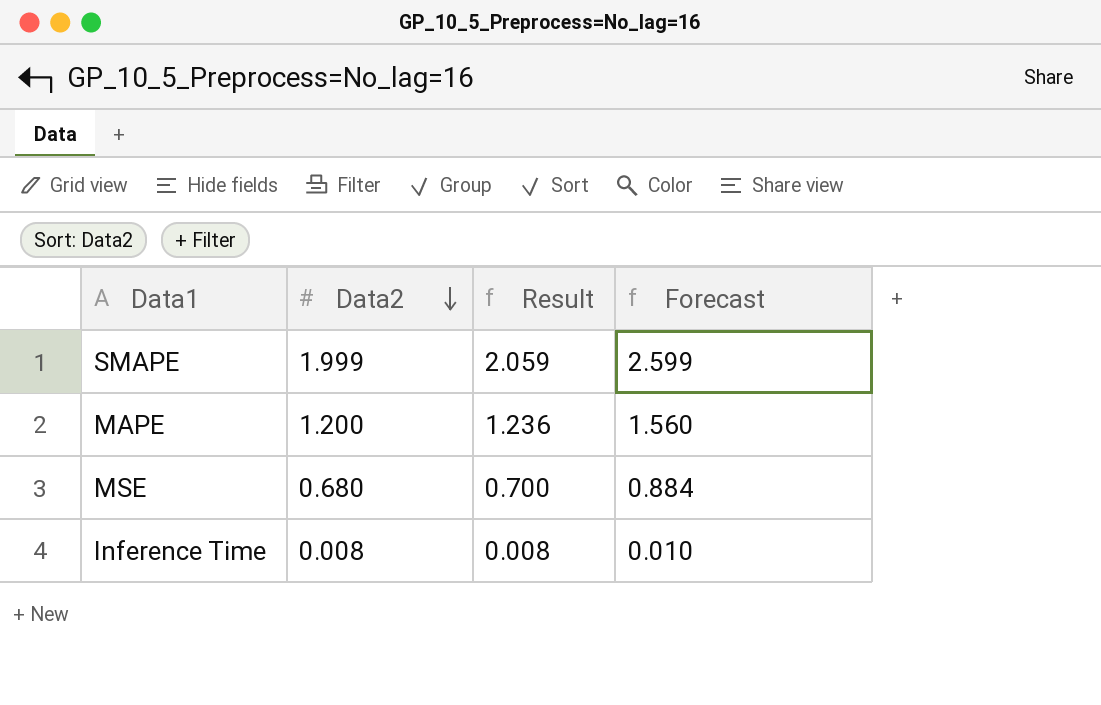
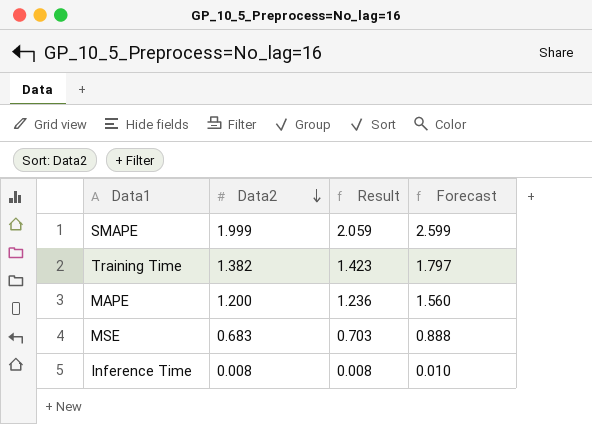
row Training Time: none -> 1.382 | 1.423 | 1.797
MSE | Data2: 0.680 -> 0.683
MSE | Result: 0.700 -> 0.703
MSE | Forecast: 0.884 -> 0.888

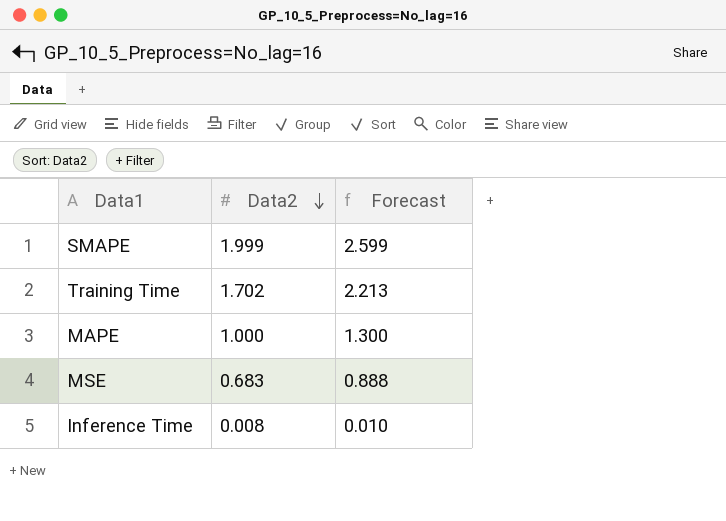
column Result | formula: [Data2] * 1.03 -> none
Training Time | Data2: 1.382 -> 1.702
Training Time | Forecast: 1.797 -> 2.213
MAPE | Data2: 1.200 -> 1.000
MAPE | Forecast: 1.560 -> 1.300

